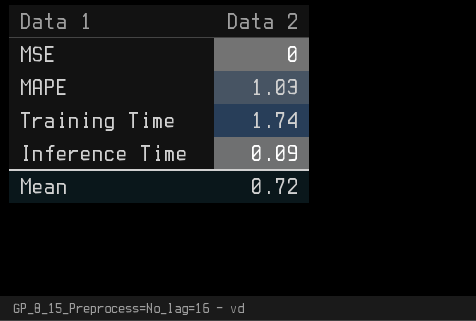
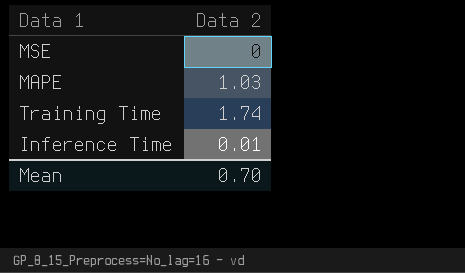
Inference Time | Data 2: 0.09 -> 0.01
Mean | Data 2: 0.72 -> 0.70

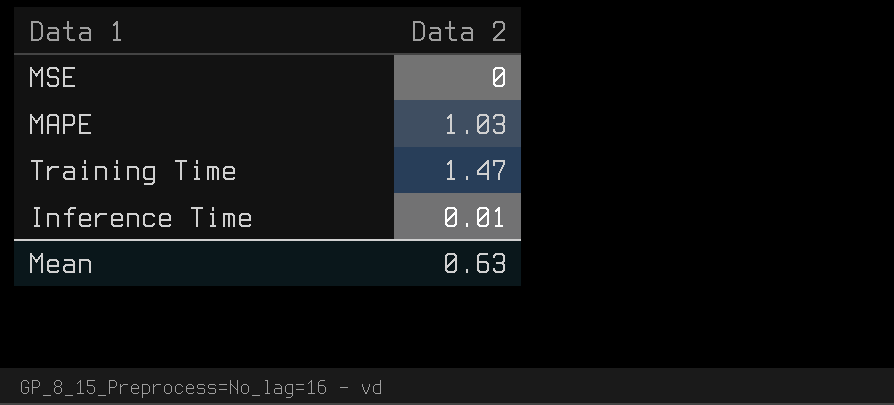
Training Time | Data 2: 1.74 -> 1.47
Mean | Data 2: 0.70 -> 0.63

